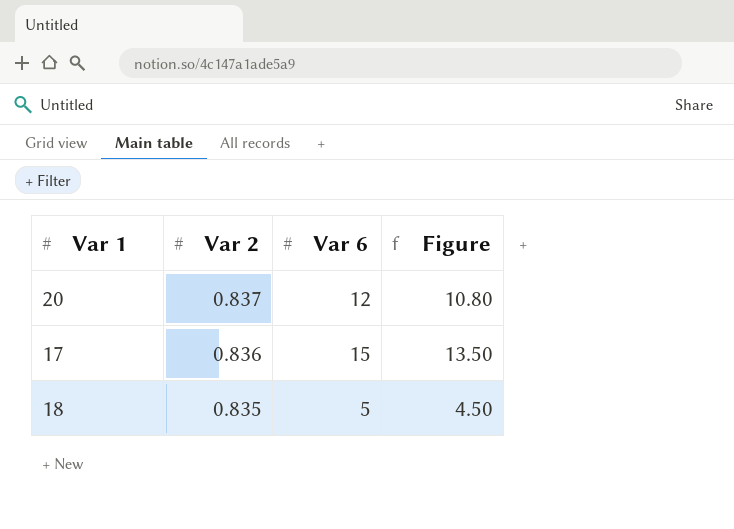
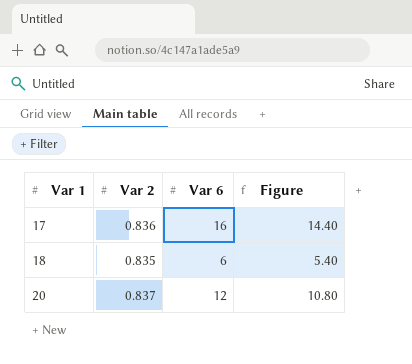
row order: Var 2 descending -> Var 1 ascending
17 | Var 6: 15 -> 16
17 | Figure: 13.50 -> 14.40
18 | Var 6: 5 -> 6
18 | Figure: 4.50 -> 5.40

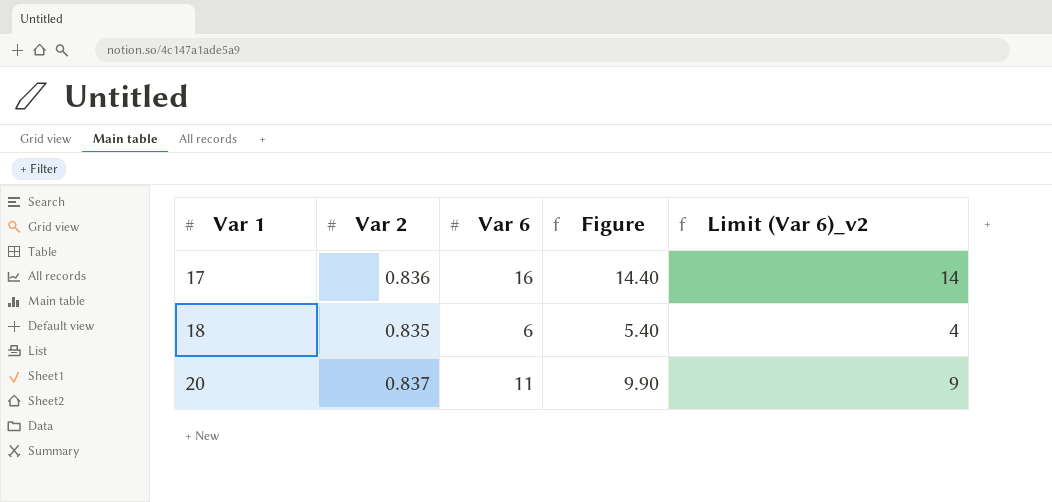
column Limit (Var 6)_v2 | formula: none -> [Var 6] - 2
20 | Var 6: 12 -> 11
20 | Figure: 10.80 -> 9.90

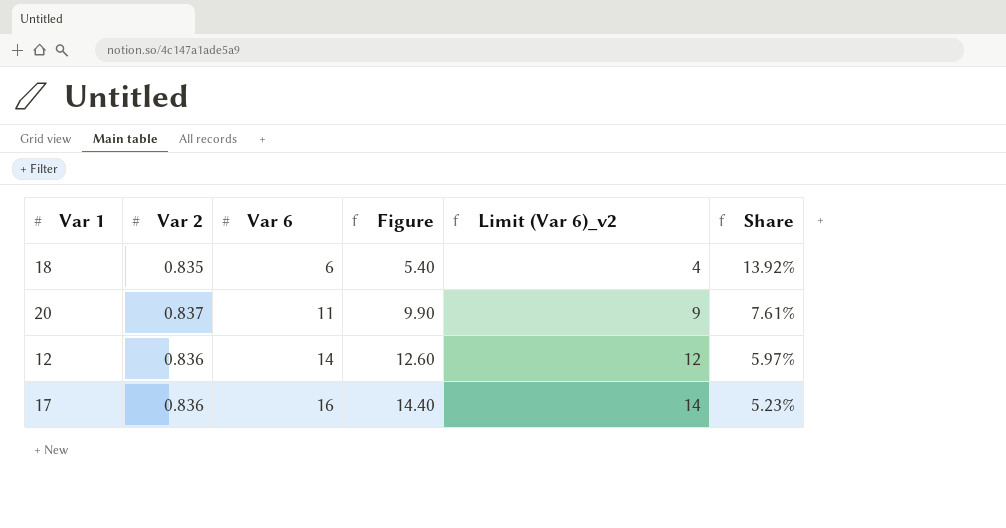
row order: Var 1 ascending -> Var 6 ascending
column Share | formula: none -> [Var 2] / [Var 6]
row 12: none -> 0.836 | 14 | 12.60 | 12 | 5.97%

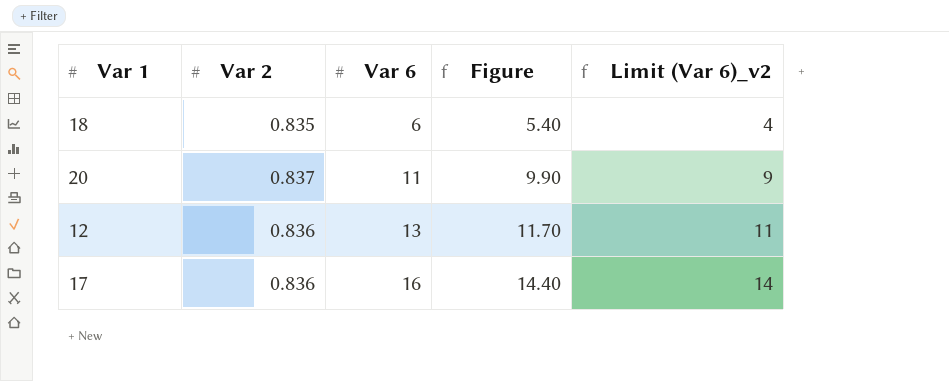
column Share | formula: [Var 2] / [Var 6] -> none
12 | Var 6: 14 -> 13
12 | Figure: 12.60 -> 11.70
12 | Limit (Var 6)_v2: 12 -> 11

